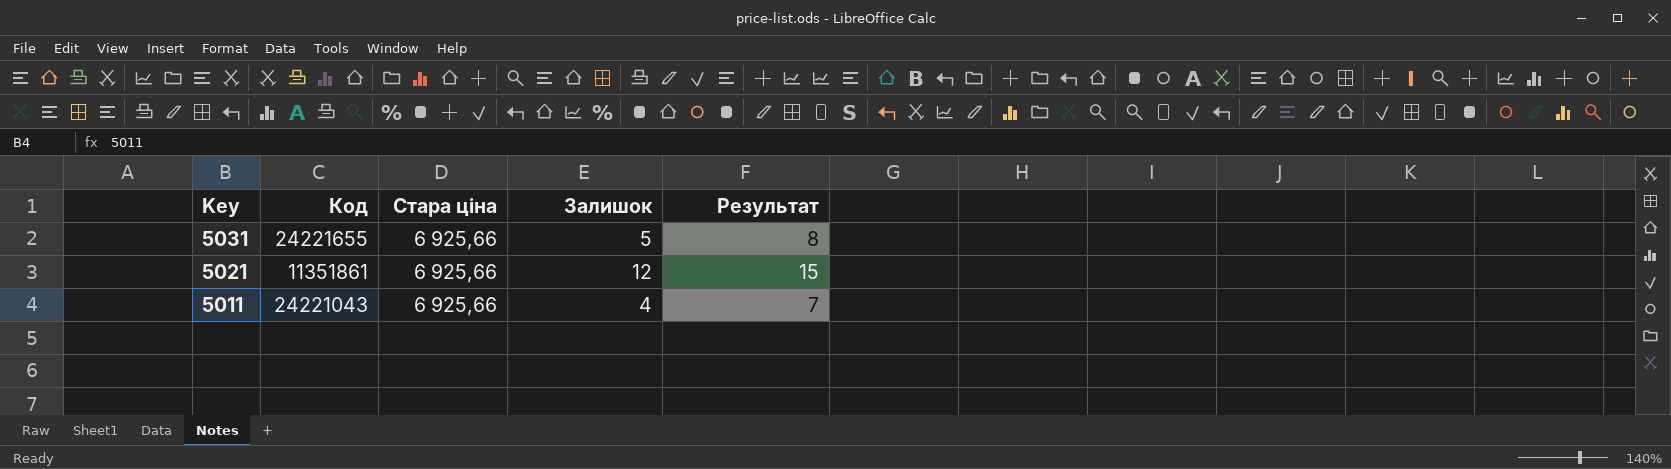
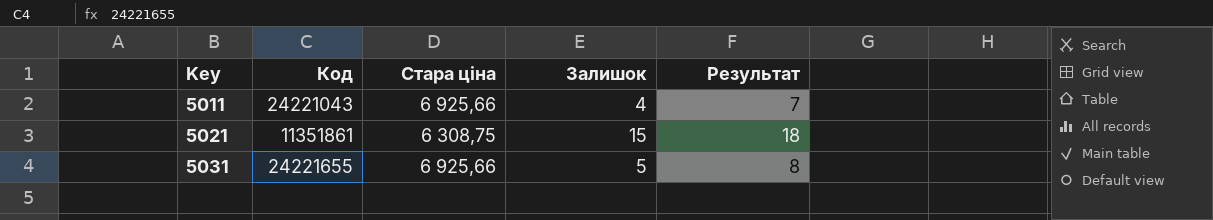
row order: Key descending -> Key ascending
5021 | Стара ціна: 6 925,66 -> 6 308,75
5021 | Залишок: 12 -> 15
5021 | Результат: 15 -> 18

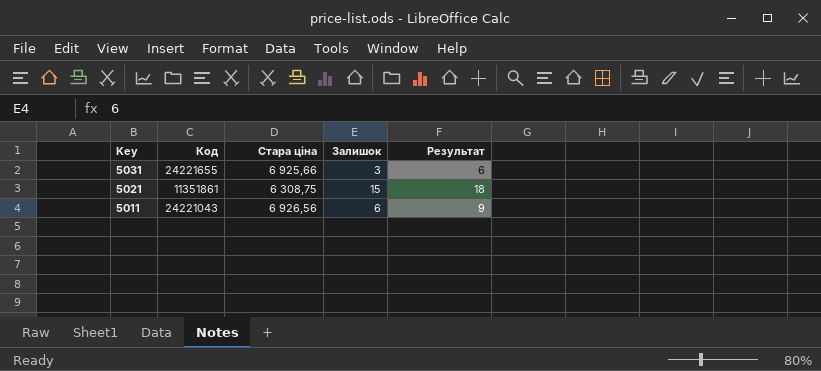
row order: Key ascending -> Key descending
5031 | Залишок: 5 -> 3
5031 | Результат: 8 -> 6
5011 | Стара ціна: 6 925,66 -> 6 926,56
5011 | Залишок: 4 -> 6
5011 | Результат: 7 -> 9

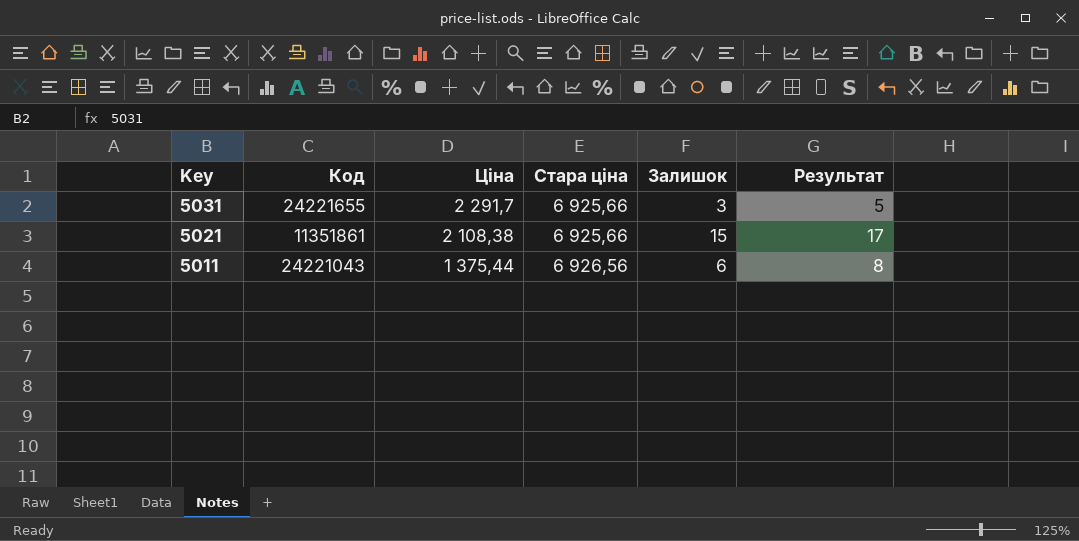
column Ціна | position: none -> 3
column Результат | formula: [Залишок] + 3 -> [Залишок] + 2
5021 | Стара ціна: 6 308,75 -> 6 925,66

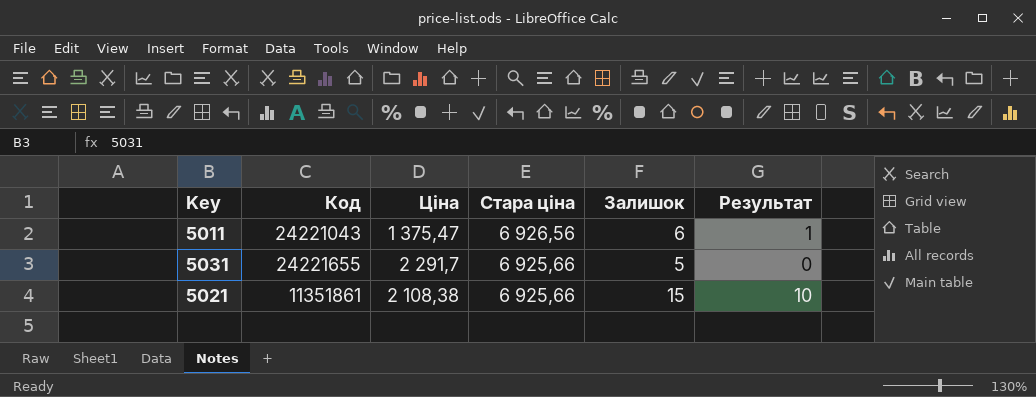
row order: Key descending -> Стара ціна descending
column Результат | formula: [Залишок] + 2 -> [Залишок] - 5
5011 | Ціна: 1 375,44 -> 1 375,47
5031 | Залишок: 3 -> 5

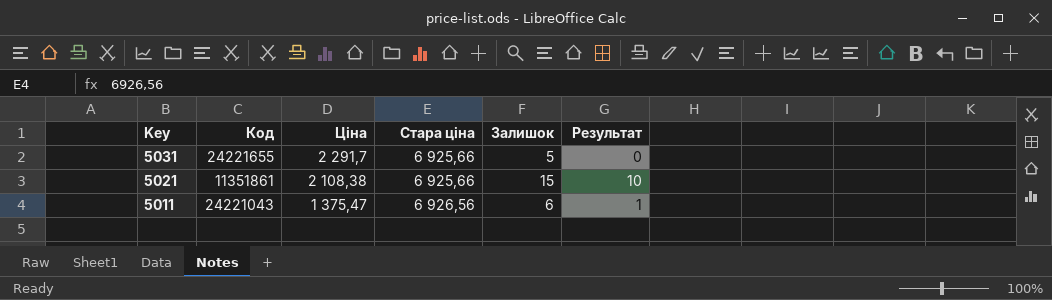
row order: Стара ціна descending -> Key descending

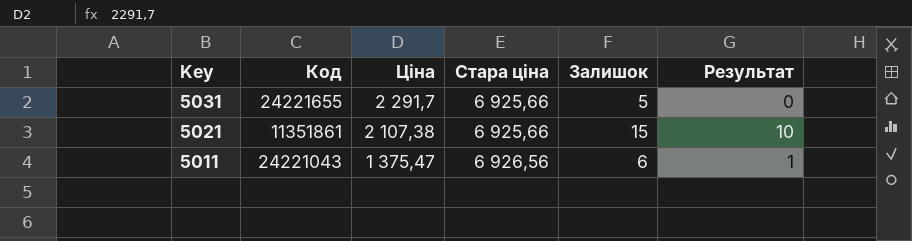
5021 | Ціна: 2 108,38 -> 2 107,38

